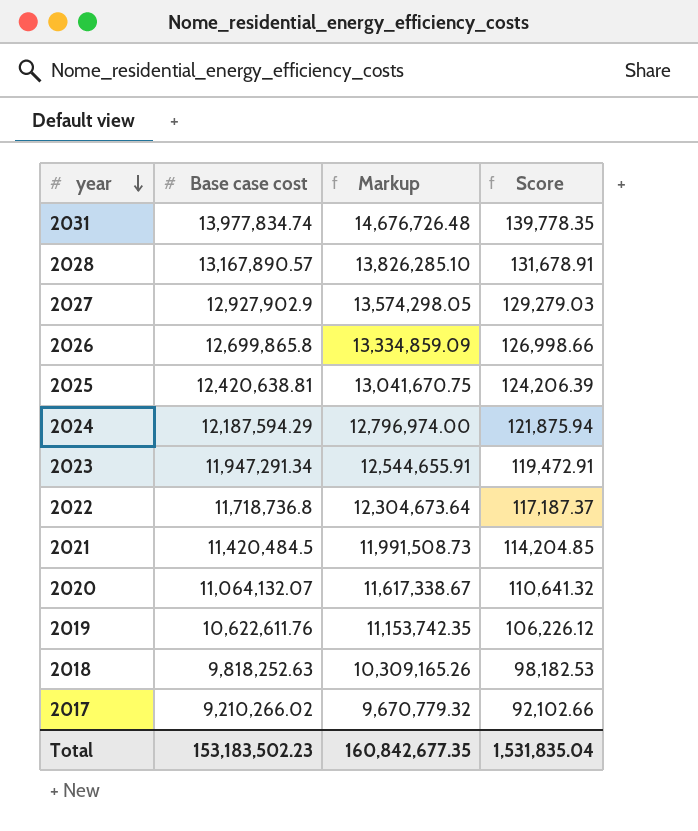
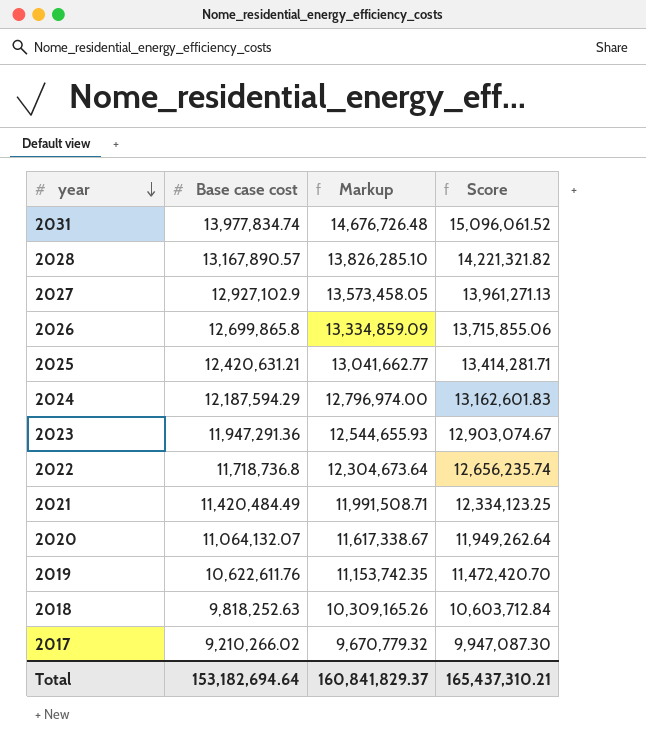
column Score | formula: [Base case cost] * 0.01 -> [Base case cost] * 1.08
2027 | Base case cost: 12,927,902.9 -> 12,927,102.9
2027 | Markup: 13,574,298.05 -> 13,573,458.05
2025 | Base case cost: 12,420,638.81 -> 12,420,631.21
2025 | Markup: 13,041,670.75 -> 13,041,662.77
2023 | Base case cost: 11,947,291.34 -> 11,947,291.36
2023 | Markup: 12,544,655.91 -> 12,544,655.93
2021 | Base case cost: 11,420,484.5 -> 11,420,484.49
2021 | Markup: 11,991,508.73 -> 11,991,508.71
Total | Base case cost: 153,183,502.23 -> 153,182,694.64
Total | Markup: 160,842,677.35 -> 160,841,829.37
Total | Score: 1,531,835.04 -> 165,437,310.21

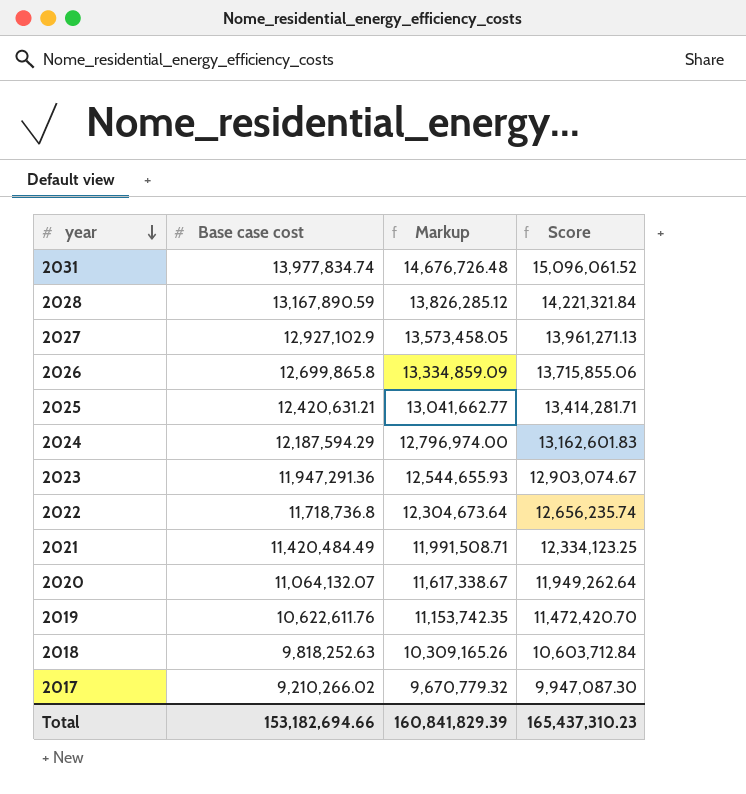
2028 | Base case cost: 13,167,890.57 -> 13,167,890.59
2028 | Markup: 13,826,285.10 -> 13,826,285.12
2028 | Score: 14,221,321.82 -> 14,221,321.84
Total | Base case cost: 153,182,694.64 -> 153,182,694.66
Total | Markup: 160,841,829.37 -> 160,841,829.39
Total | Score: 165,437,310.21 -> 165,437,310.23

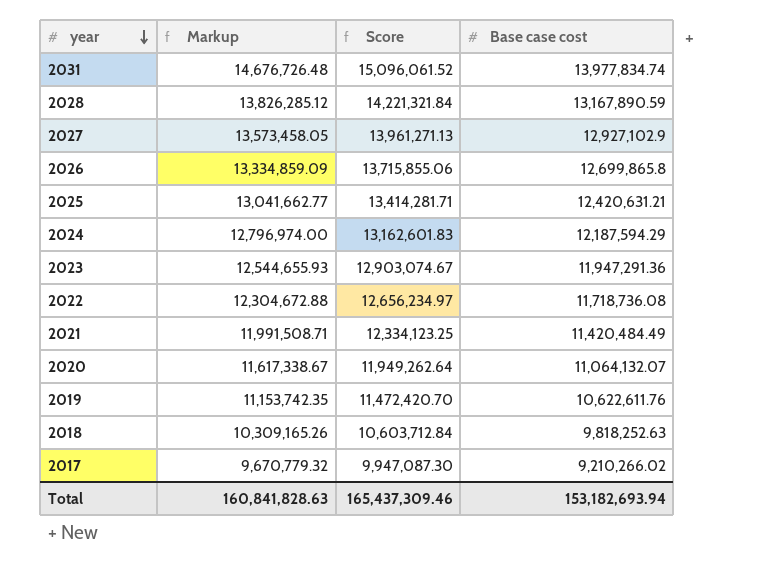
column Base case cost | position: 2 -> 4
2022 | Markup: 12,304,673.64 -> 12,304,672.88
2022 | Score: 12,656,235.74 -> 12,656,234.97
2022 | Base case cost: 11,718,736.8 -> 11,718,736.08
Total | Markup: 160,841,829.39 -> 160,841,828.63
Total | Score: 165,437,310.23 -> 165,437,309.46
Total | Base case cost: 153,182,694.66 -> 153,182,693.94

